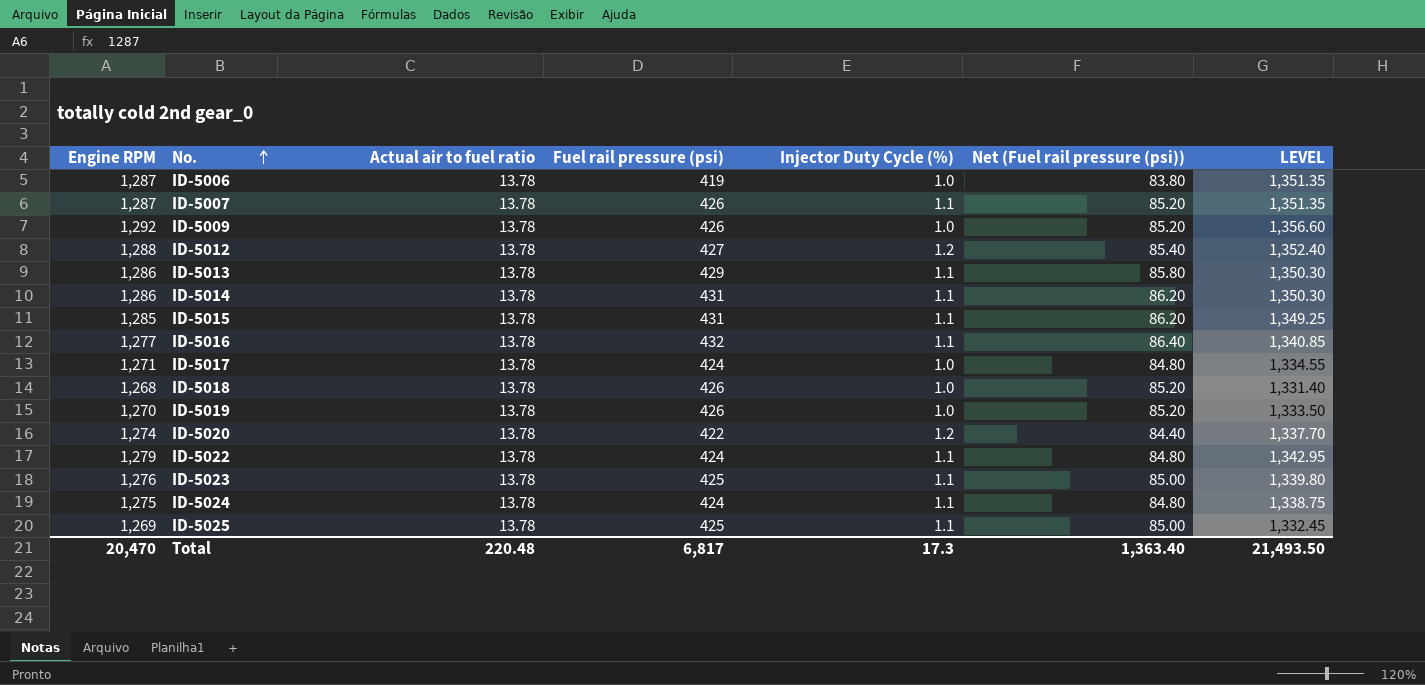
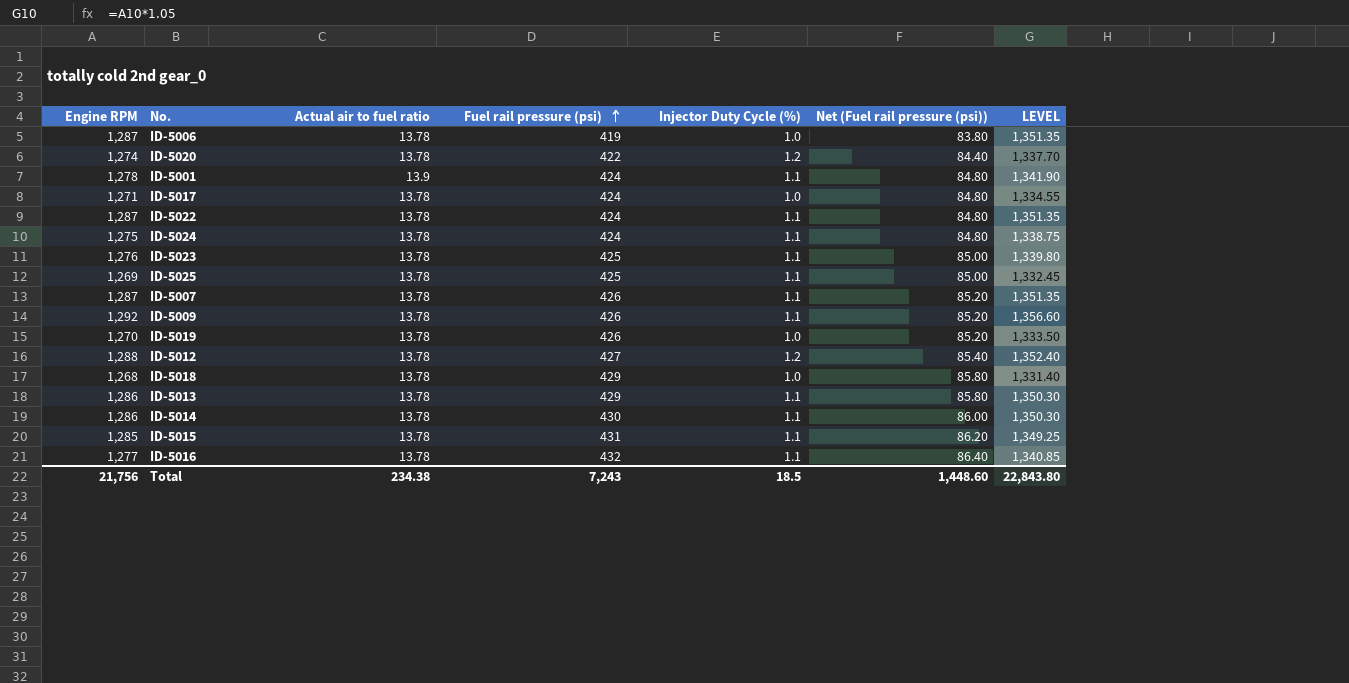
row order: No. ascending -> Fuel rail pressure (psi) ascending
row ID-5001: none -> 1,278 | 13.9 | 424 | 1.1 | 84.80 | 1,341.90
ID-5022 | Engine RPM: 1,279 -> 1,287
ID-5022 | LEVEL: 1,342.95 -> 1,351.35
ID-5009 | Injector Duty Cycle (%): 1.0 -> 1.1
ID-5018 | Fuel rail pressure (psi): 426 -> 429
ID-5018 | Net (Fuel rail pressure (psi)): 85.20 -> 85.80
ID-5014 | Fuel rail pressure (psi): 431 -> 430
ID-5014 | Net (Fuel rail pressure (psi)): 86.20 -> 86.00
Total | Engine RPM: 20,470 -> 21,756
Total | Actual air to fuel ratio: 220.48 -> 234.38
Total | Fuel rail pressure (psi): 6,817 -> 7,243
Total | Injector Duty Cycle (%): 17.3 -> 18.5
Total | Net (Fuel rail pressure (psi)): 1,363.40 -> 1,448.60
Total | LEVEL: 21,493.50 -> 22,843.80

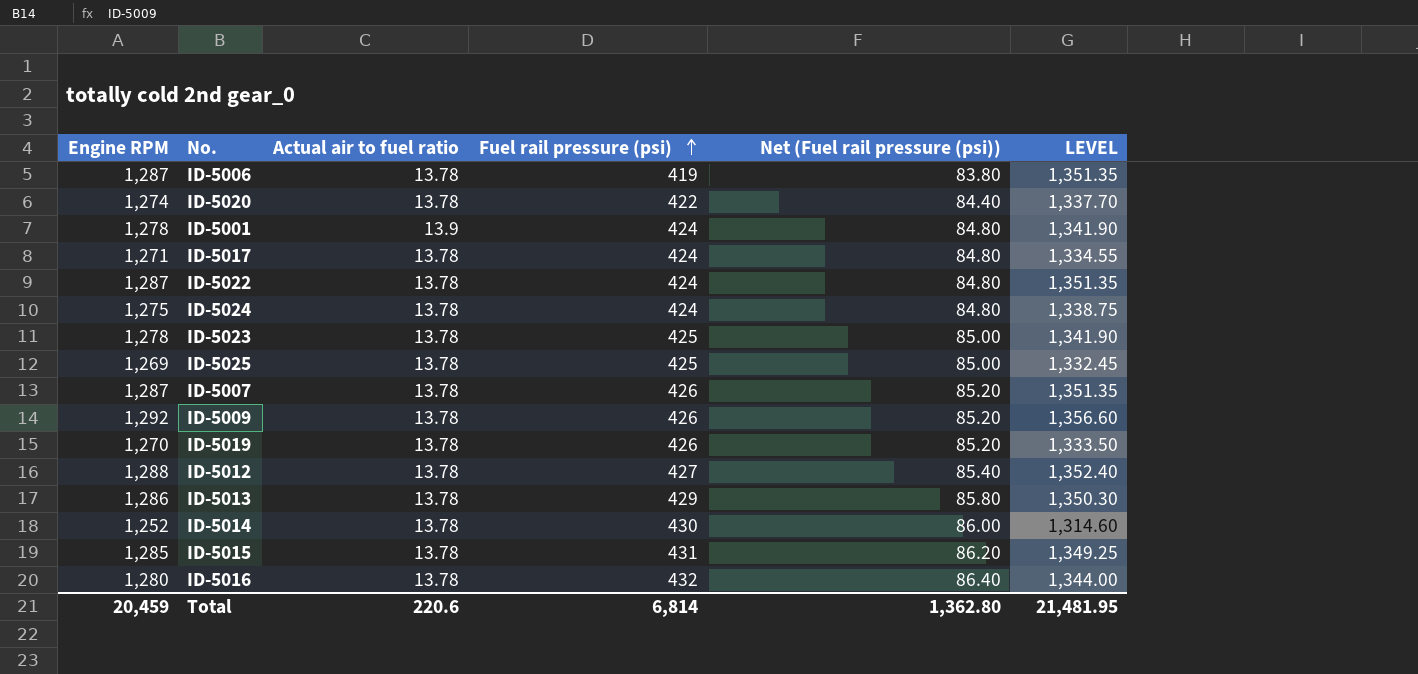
column Injector Duty Cycle (%) | position: 5 -> none
row ID-5018: 1,268 | 13.78 | 429 | 1.0 | 85.80 | 1,331.40 -> none
ID-5023 | Engine RPM: 1,276 -> 1,278
ID-5023 | LEVEL: 1,339.80 -> 1,341.90
ID-5014 | Engine RPM: 1,286 -> 1,252
ID-5014 | LEVEL: 1,350.30 -> 1,314.60
ID-5016 | Engine RPM: 1,277 -> 1,280
ID-5016 | LEVEL: 1,340.85 -> 1,344.00
Total | Engine RPM: 21,756 -> 20,459
Total | Actual air to fuel ratio: 234.38 -> 220.6
Total | Fuel rail pressure (psi): 7,243 -> 6,814
Total | Net (Fuel rail pressure (psi)): 1,448.60 -> 1,362.80
Total | LEVEL: 22,843.80 -> 21,481.95

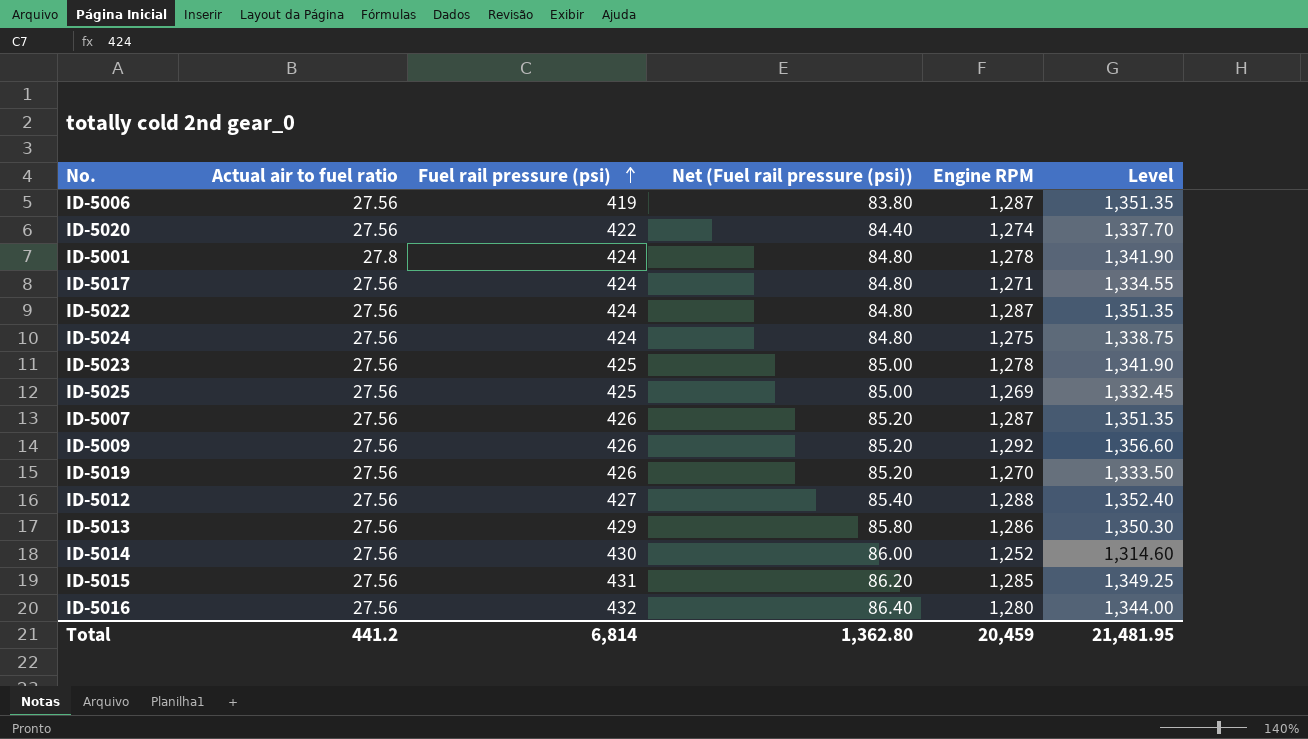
column Engine RPM | position: 1 -> 5
column name: LEVEL -> Level
ID-5006 | Actual air to fuel ratio: 13.78 -> 27.56
ID-5020 | Actual air to fuel ratio: 13.78 -> 27.56
ID-5001 | Actual air to fuel ratio: 13.9 -> 27.8
ID-5017 | Actual air to fuel ratio: 13.78 -> 27.56
ID-5022 | Actual air to fuel ratio: 13.78 -> 27.56
ID-5024 | Actual air to fuel ratio: 13.78 -> 27.56
ID-5023 | Actual air to fuel ratio: 13.78 -> 27.56
ID-5025 | Actual air to fuel ratio: 13.78 -> 27.56
ID-5007 | Actual air to fuel ratio: 13.78 -> 27.56
ID-5009 | Actual air to fuel ratio: 13.78 -> 27.56
ID-5019 | Actual air to fuel ratio: 13.78 -> 27.56
ID-5012 | Actual air to fuel ratio: 13.78 -> 27.56
ID-5013 | Actual air to fuel ratio: 13.78 -> 27.56
ID-5014 | Actual air to fuel ratio: 13.78 -> 27.56
ID-5015 | Actual air to fuel ratio: 13.78 -> 27.56
ID-5016 | Actual air to fuel ratio: 13.78 -> 27.56
Total | Actual air to fuel ratio: 220.6 -> 441.2

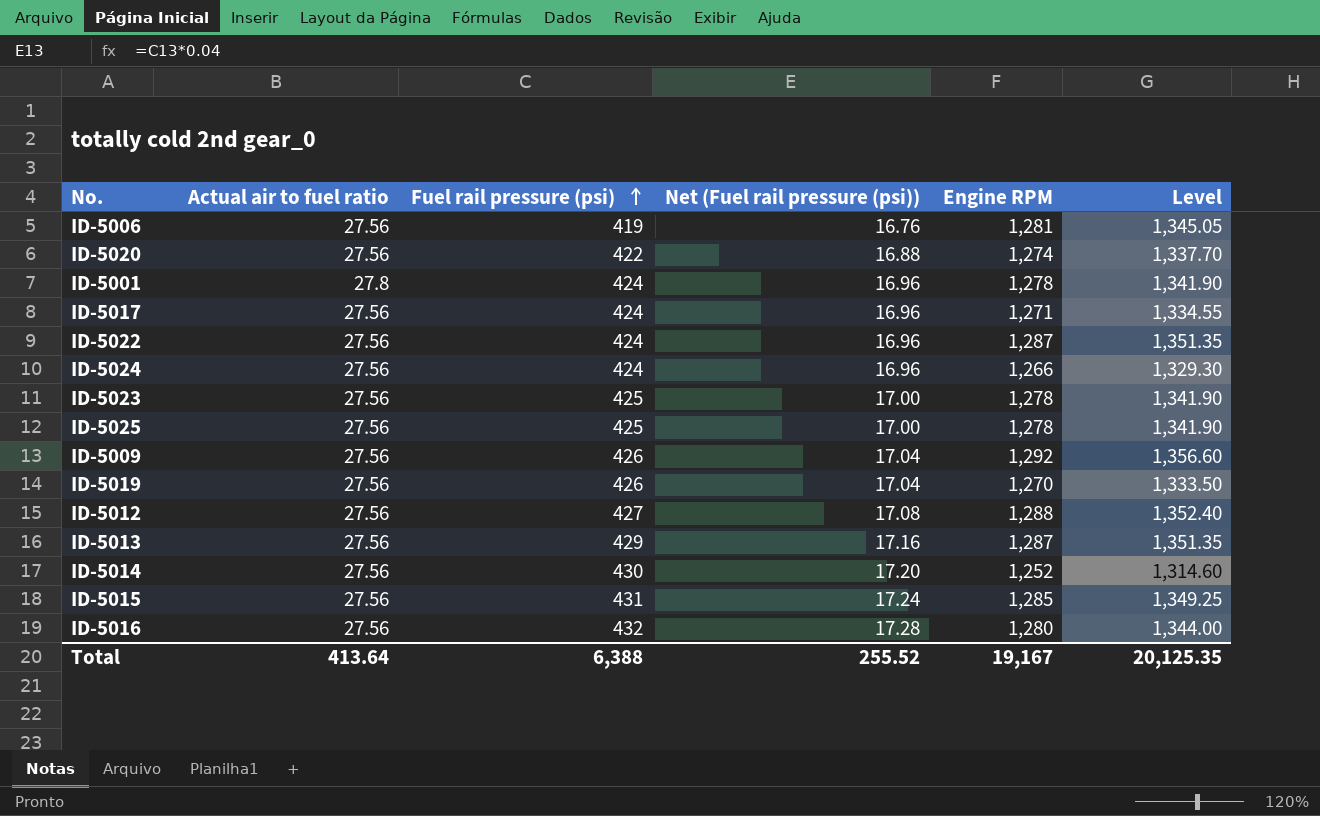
column Net (Fuel rail pressure (psi)) | formula: [Fuel rail pressure (psi)] * 0.2 -> [Fuel rail pressure (psi)] * 0.04
row ID-5007: 27.56 | 426 | 85.20 | 1,287 | 1,351.35 -> none
ID-5006 | Engine RPM: 1,287 -> 1,281
ID-5006 | Level: 1,351.35 -> 1,345.05
ID-5024 | Engine RPM: 1,275 -> 1,266
ID-5024 | Level: 1,338.75 -> 1,329.30
ID-5025 | Engine RPM: 1,269 -> 1,278
ID-5025 | Level: 1,332.45 -> 1,341.90
ID-5013 | Engine RPM: 1,286 -> 1,287
ID-5013 | Level: 1,350.30 -> 1,351.35
Total | Actual air to fuel ratio: 441.2 -> 413.64
Total | Fuel rail pressure (psi): 6,814 -> 6,388
Total | Net (Fuel rail pressure (psi)): 1,362.80 -> 255.52
Total | Engine RPM: 20,459 -> 19,167
Total | Level: 21,481.95 -> 20,125.35

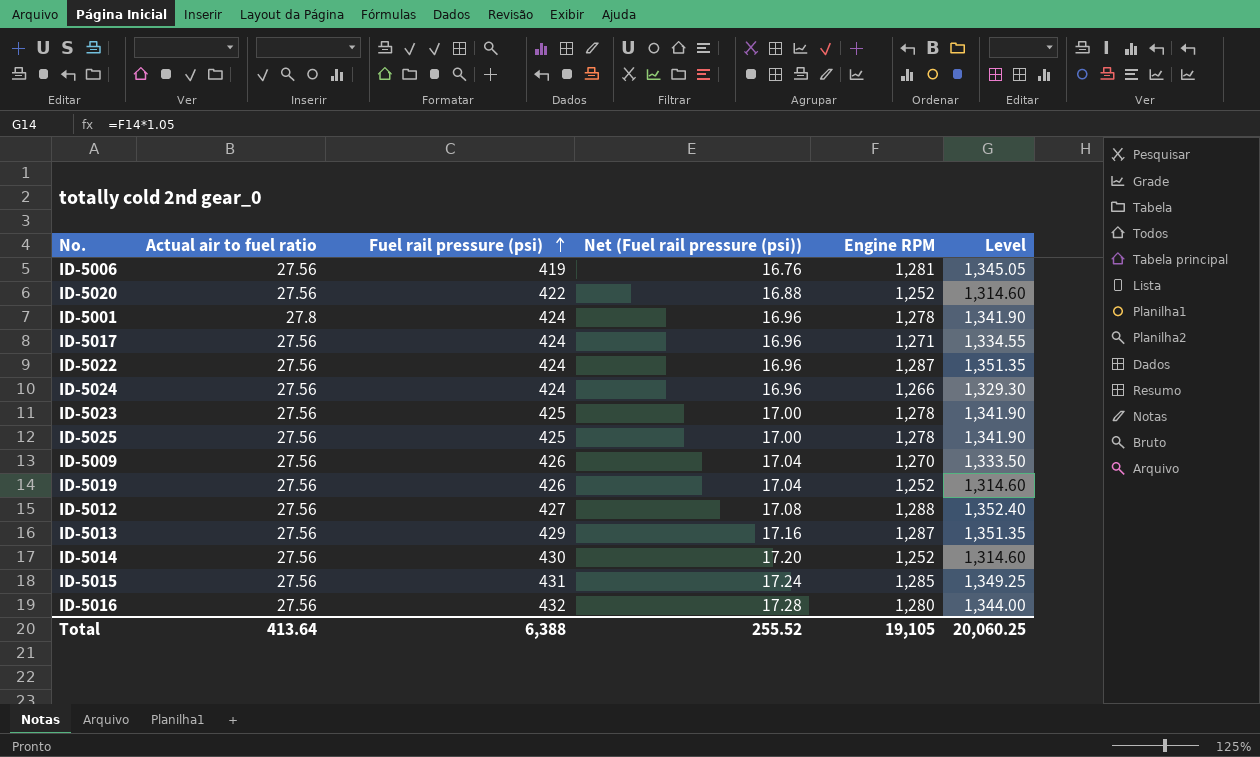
ID-5020 | Engine RPM: 1,274 -> 1,252
ID-5020 | Level: 1,337.70 -> 1,314.60
ID-5009 | Engine RPM: 1,292 -> 1,270
ID-5009 | Level: 1,356.60 -> 1,333.50
ID-5019 | Engine RPM: 1,270 -> 1,252
ID-5019 | Level: 1,333.50 -> 1,314.60
Total | Engine RPM: 19,167 -> 19,105
Total | Level: 20,125.35 -> 20,060.25

